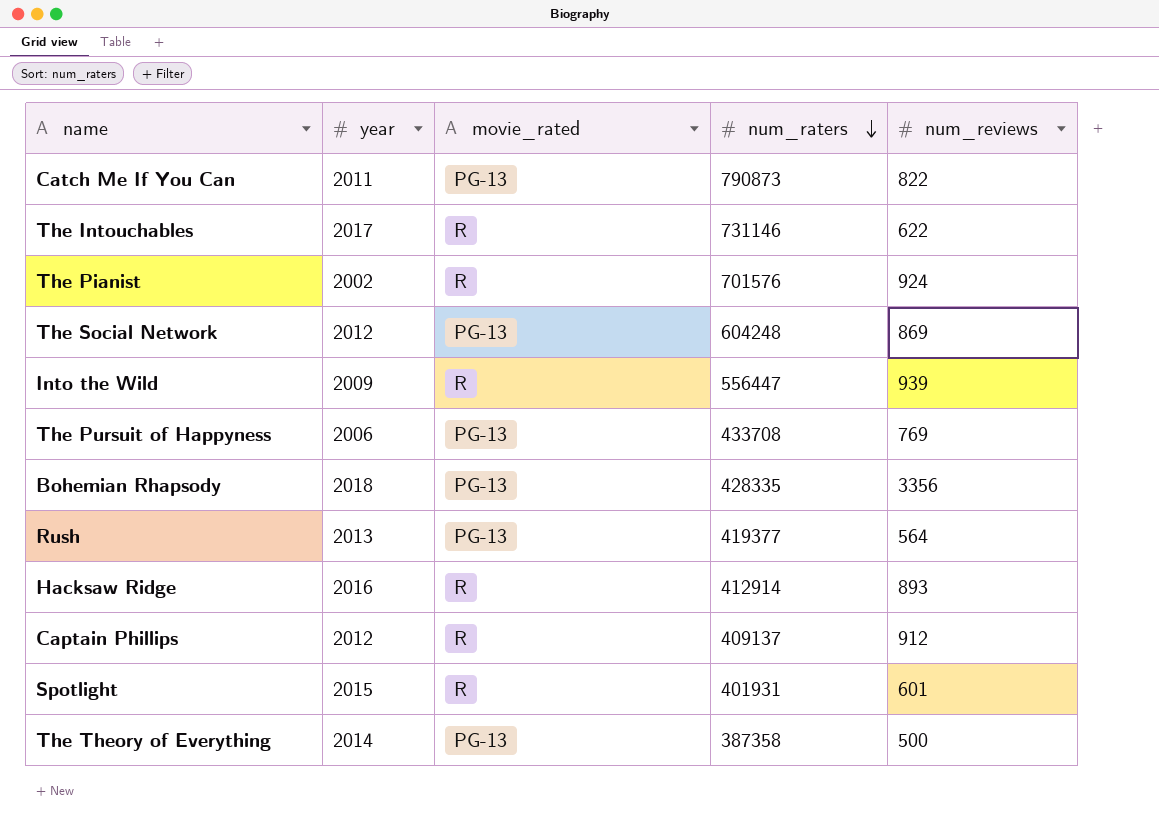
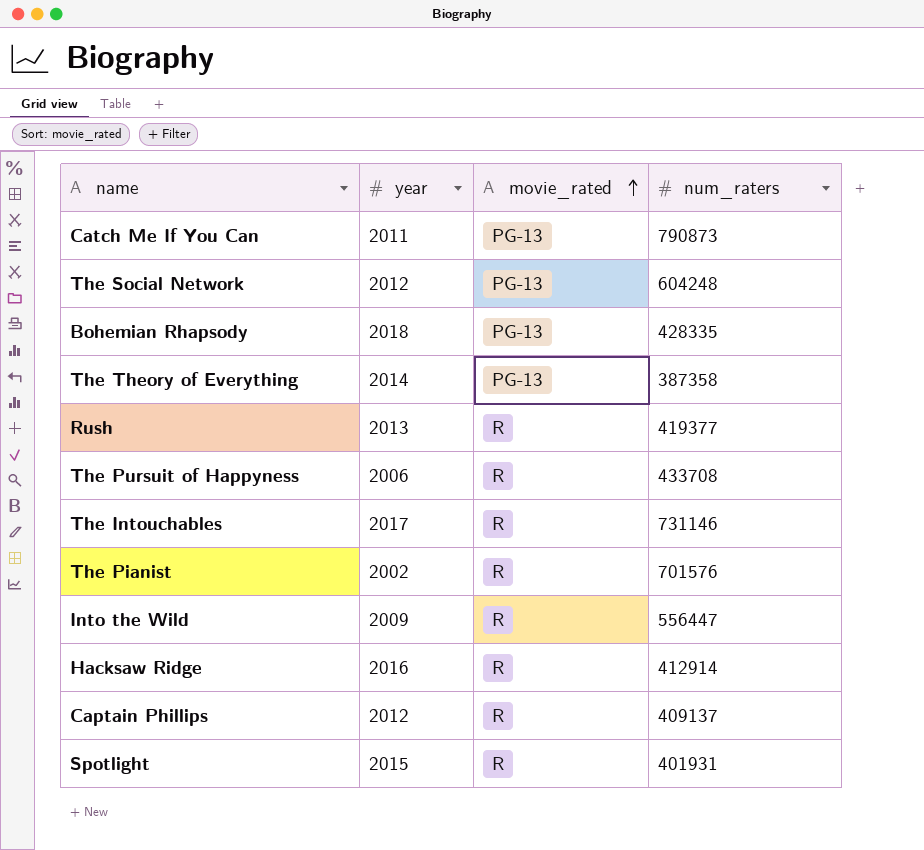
row order: num_raters descending -> movie_rated ascending
column num_reviews | position: 5 -> none
Rush | movie_rated: PG-13 -> R
The Pursuit of Happyness | movie_rated: PG-13 -> R

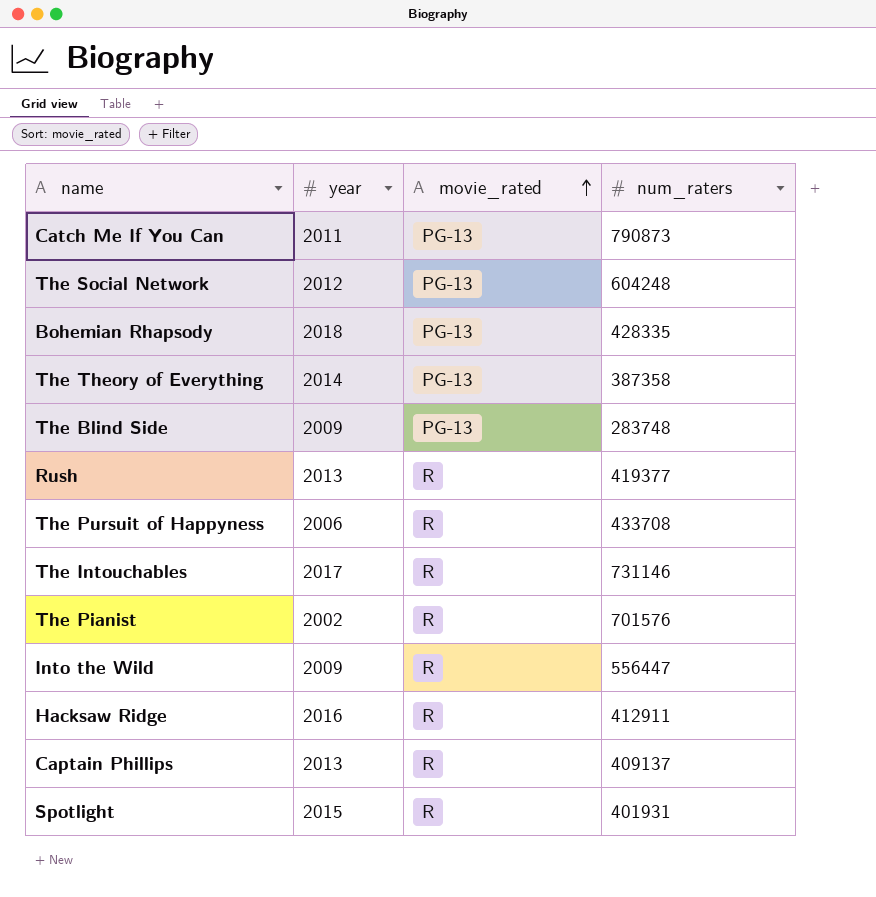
row The Blind Side: none -> 2009 | PG-13 | 283748
Hacksaw Ridge | num_raters: 412914 -> 412911
Captain Phillips | year: 2012 -> 2013

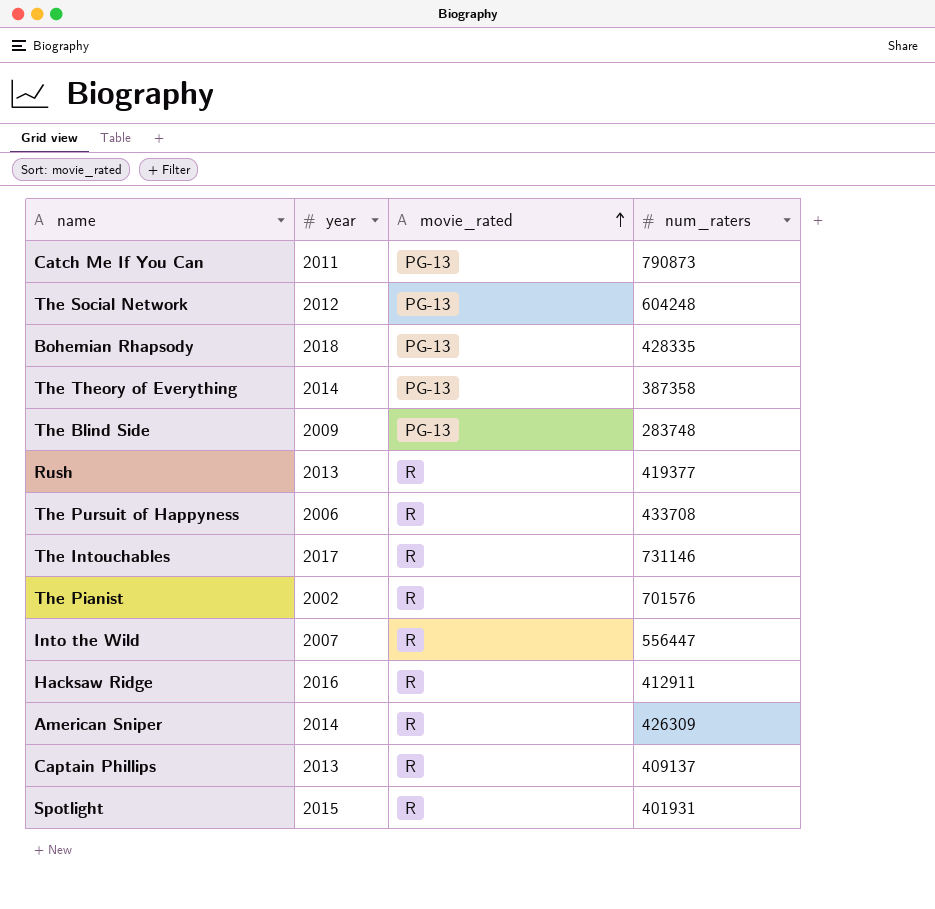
Into the Wild | year: 2009 -> 2007
row American Sniper: none -> 2014 | R | 426309

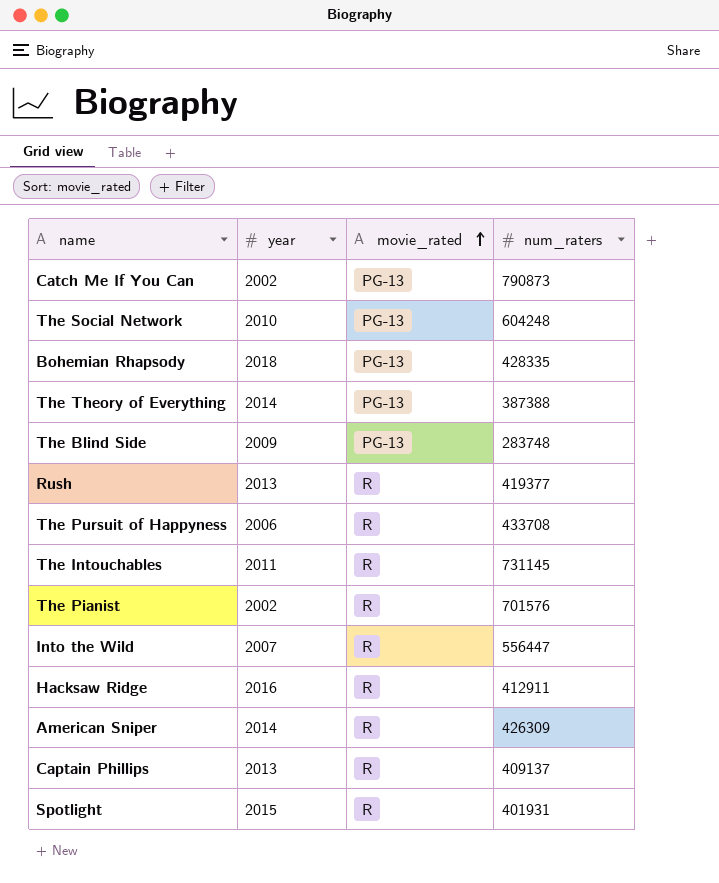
Catch Me If You Can | year: 2011 -> 2002
The Social Network | year: 2012 -> 2010
The Theory of Everything | num_raters: 387358 -> 387388
The Intouchables | year: 2017 -> 2011
The Intouchables | num_raters: 731146 -> 731145

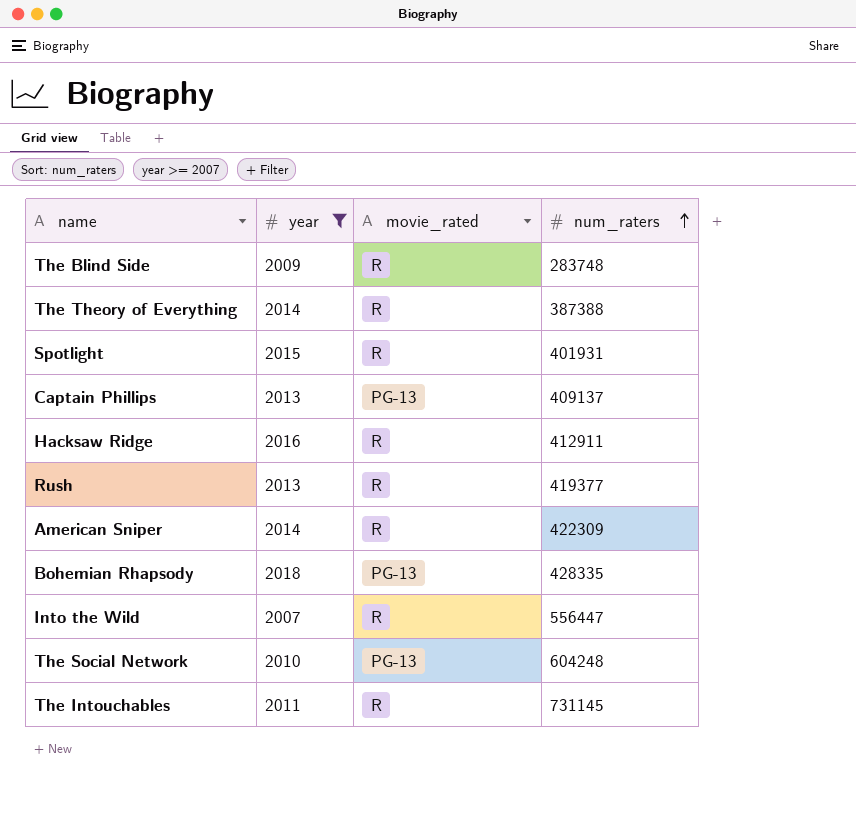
filter: none -> year >= 2007
row order: movie_rated ascending -> num_raters ascending
The Blind Side | movie_rated: PG-13 -> R
The Theory of Everything | movie_rated: PG-13 -> R
Captain Phillips | movie_rated: R -> PG-13
American Sniper | num_raters: 426309 -> 422309

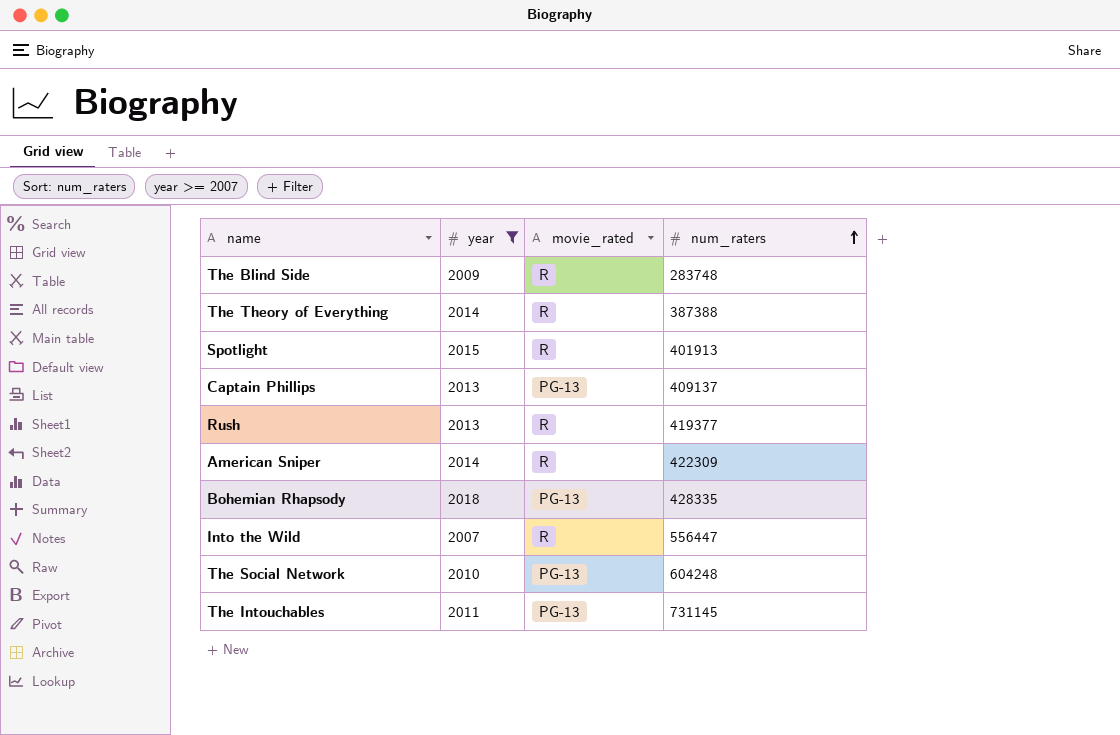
row Hacksaw Ridge: 2016 | R | 412911 -> none
Spotlight | num_raters: 401931 -> 401913
The Intouchables | movie_rated: R -> PG-13

